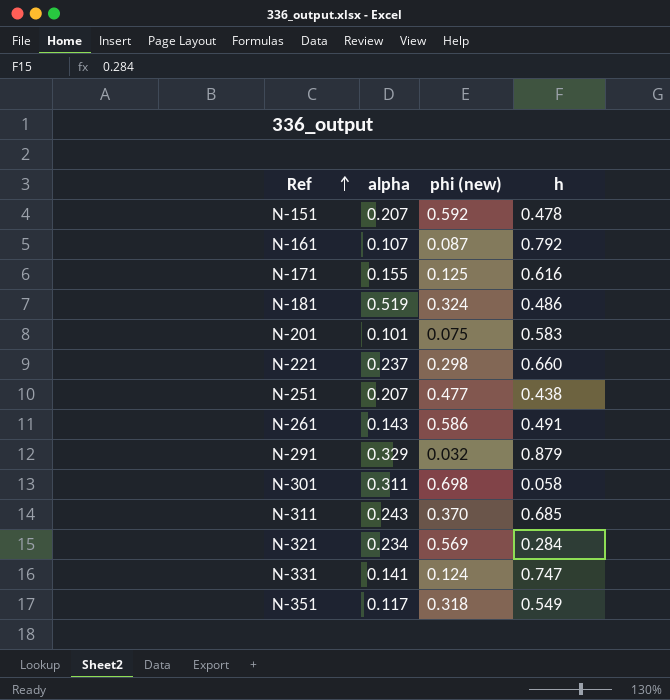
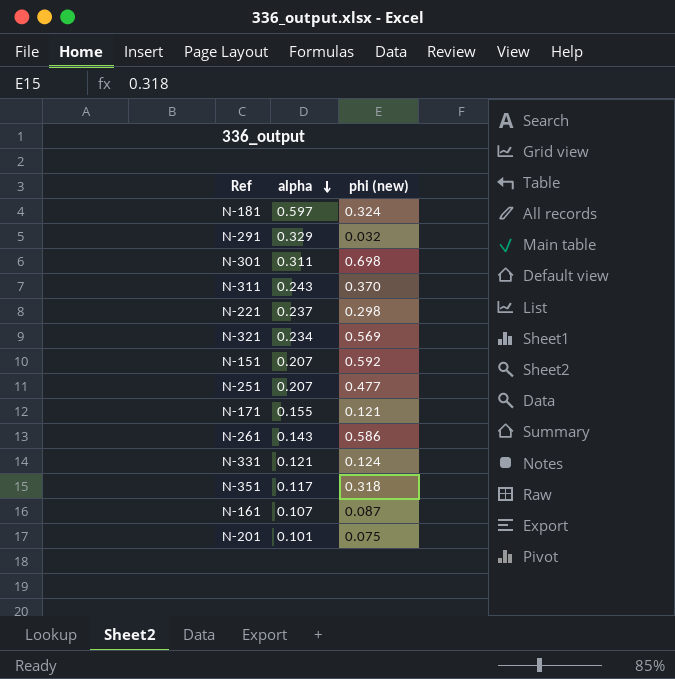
row order: Ref ascending -> alpha descending
column h | position: 4 -> none
N-181 | alpha: 0.519 -> 0.597
N-171 | phi (new): 0.125 -> 0.121
N-331 | alpha: 0.141 -> 0.121

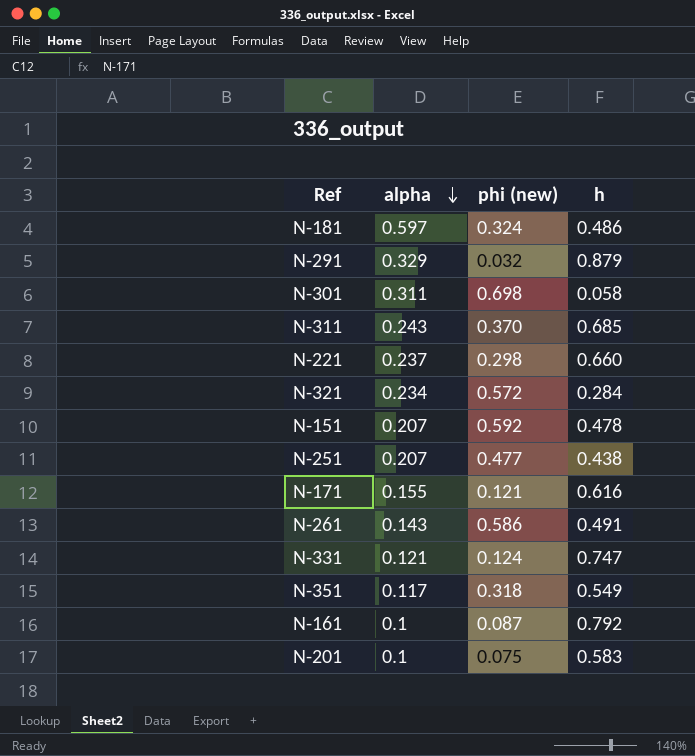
column h | position: none -> 4
N-321 | phi (new): 0.569 -> 0.572
N-161 | alpha: 0.107 -> 0.1
N-201 | alpha: 0.101 -> 0.1

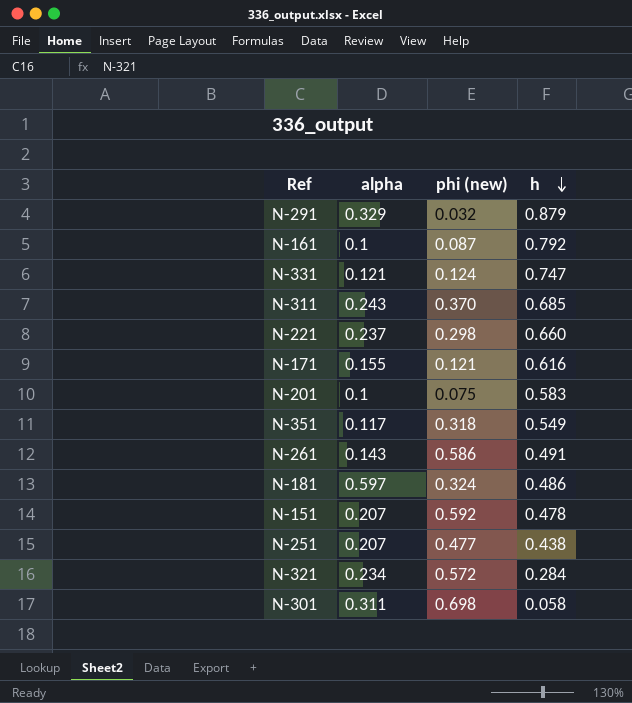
row order: alpha descending -> h descending

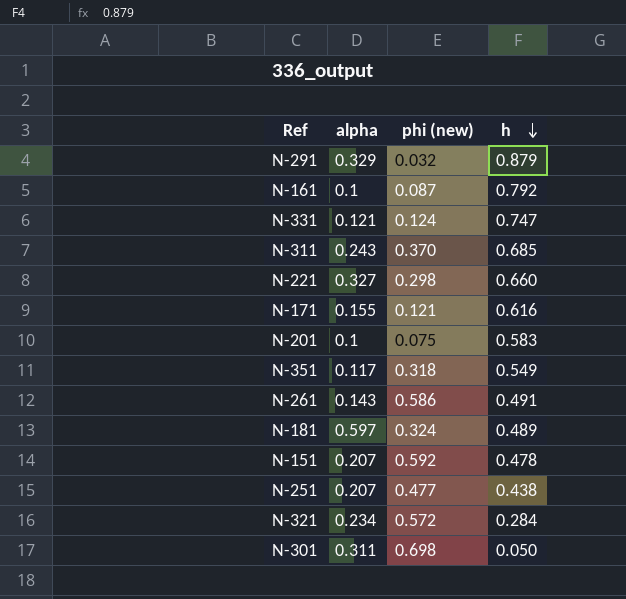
N-221 | alpha: 0.237 -> 0.327
N-181 | h: 0.486 -> 0.489
N-301 | h: 0.058 -> 0.050

